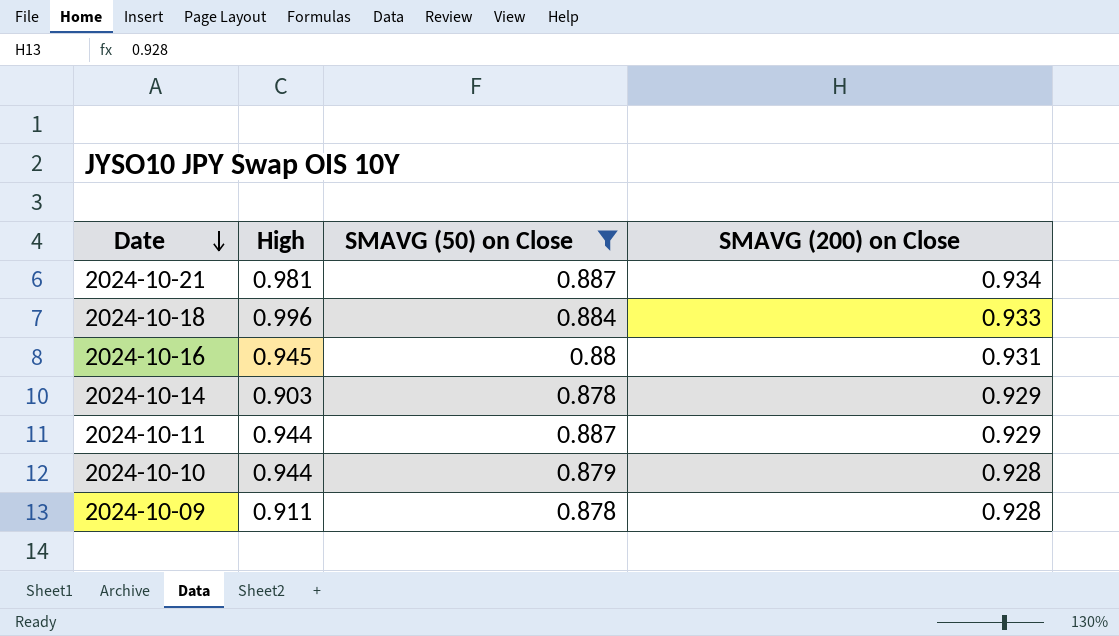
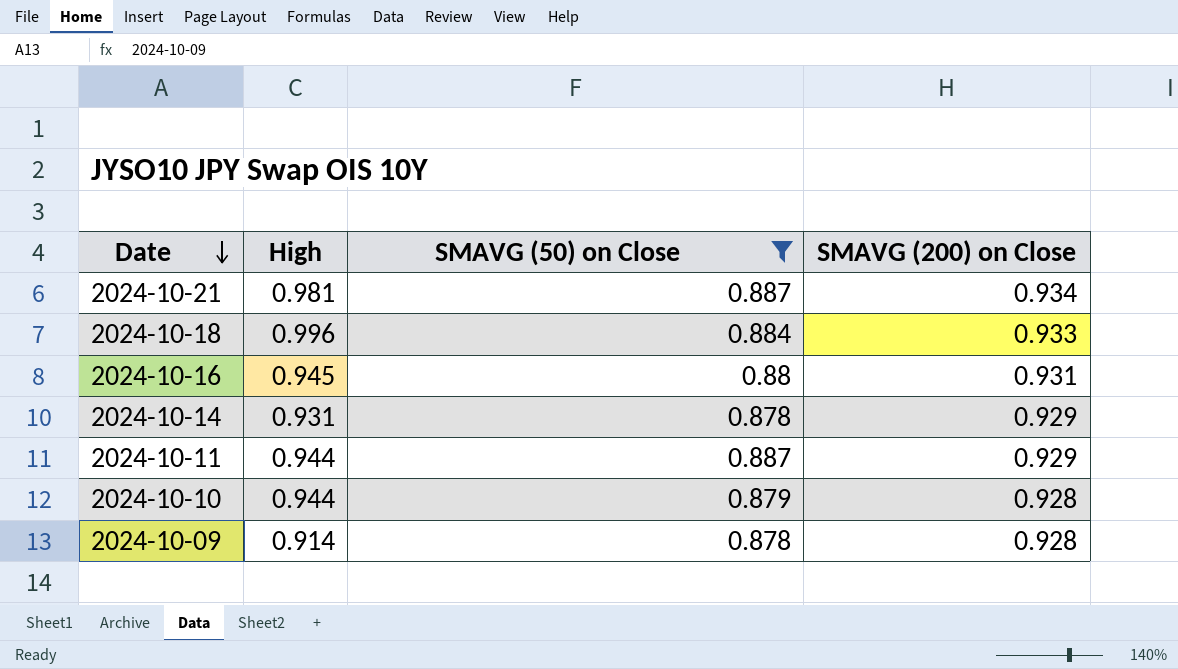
2024-10-14 | High: 0.903 -> 0.931
2024-10-09 | High: 0.911 -> 0.914

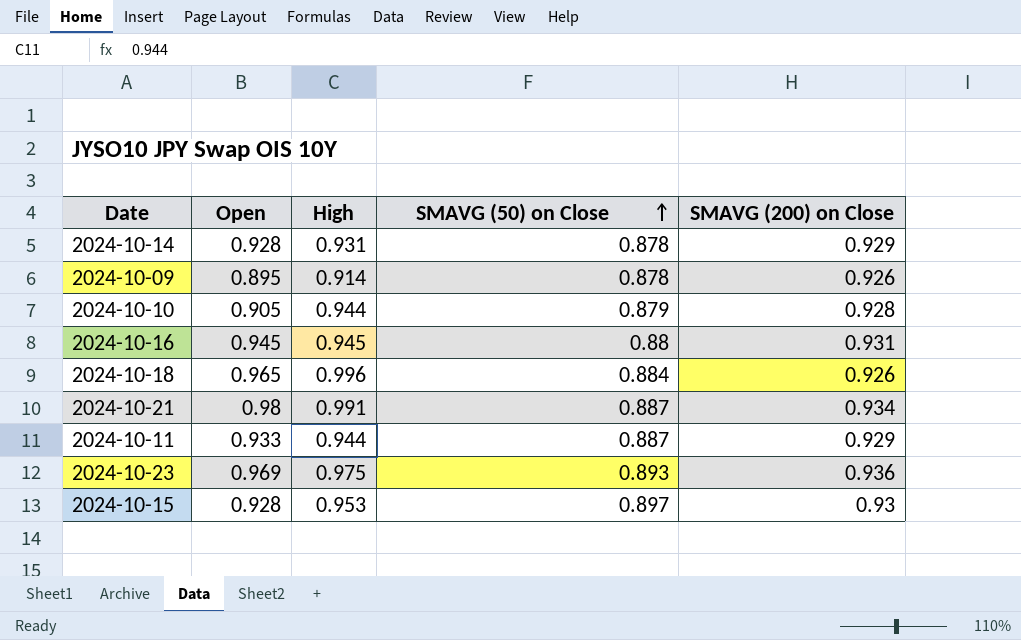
filter: SMAVG (50) on Close <= 0.887 -> none
row order: Date descending -> SMAVG (50) on Close ascending
column Open | position: none -> 2
2024-10-09 | SMAVG (200) on Close: 0.928 -> 0.926
2024-10-18 | SMAVG (200) on Close: 0.933 -> 0.926
2024-10-21 | High: 0.981 -> 0.991

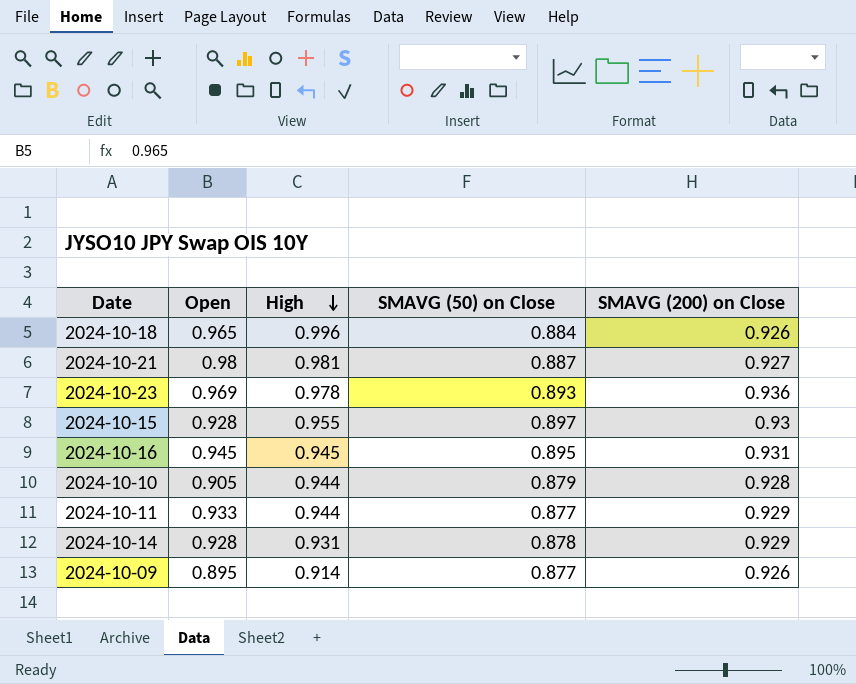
row order: SMAVG (50) on Close ascending -> High descending
2024-10-21 | High: 0.991 -> 0.981
2024-10-21 | SMAVG (200) on Close: 0.934 -> 0.927
2024-10-23 | High: 0.975 -> 0.978
2024-10-15 | High: 0.953 -> 0.955
2024-10-16 | SMAVG (50) on Close: 0.88 -> 0.895
2024-10-11 | SMAVG (50) on Close: 0.887 -> 0.877
2024-10-09 | SMAVG (50) on Close: 0.878 -> 0.877

